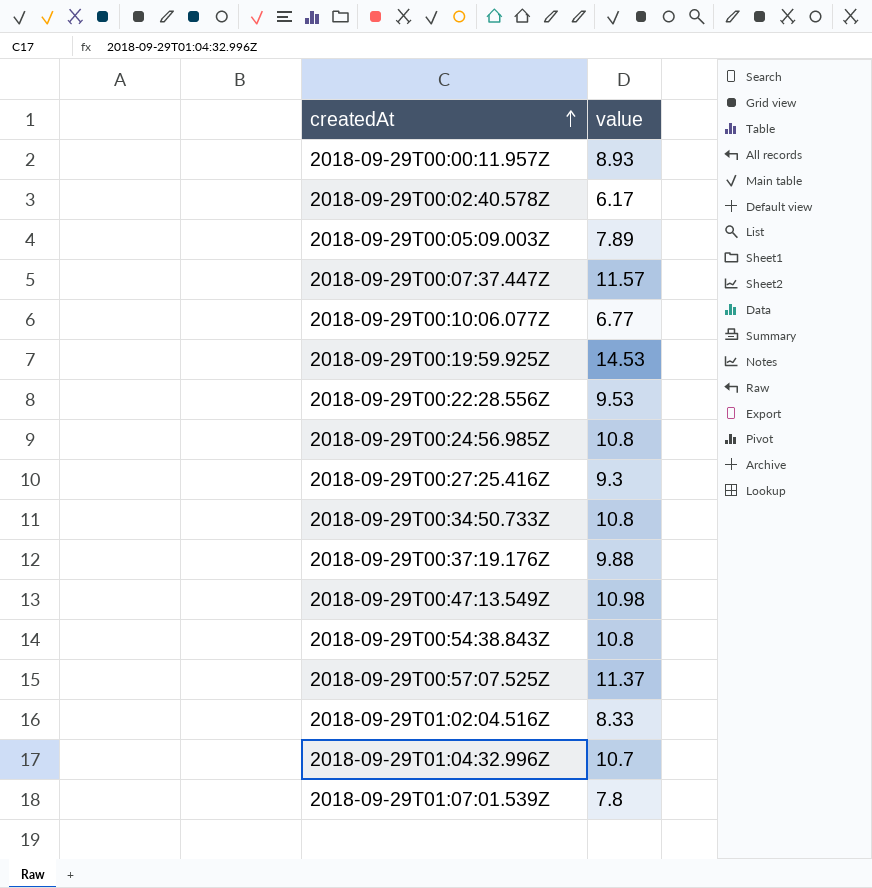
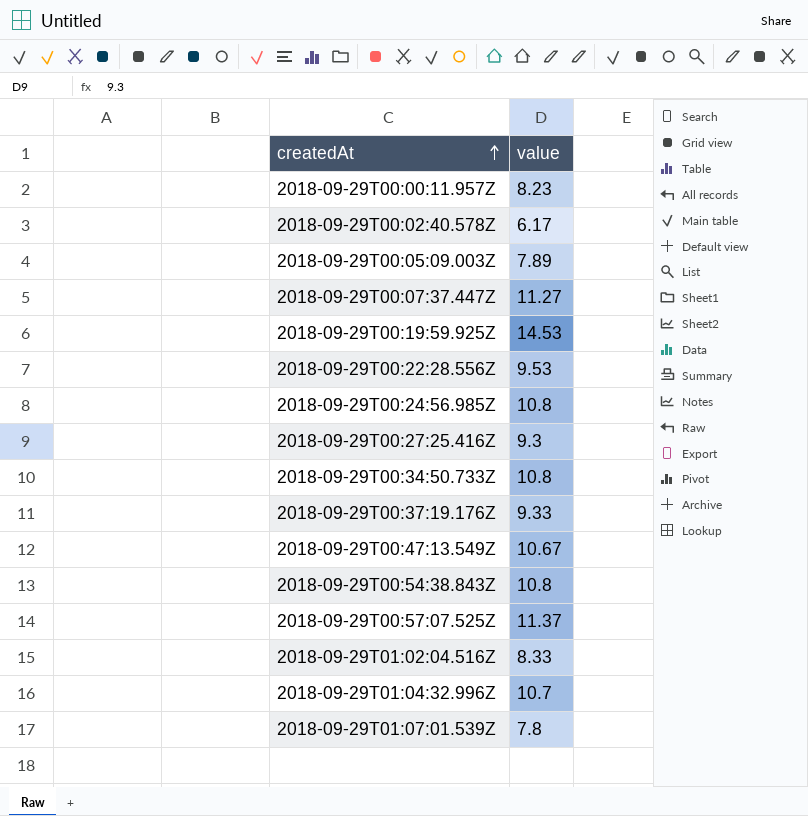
row 2018-09-29T00:10:06.077Z: 6.77 -> none
2018-09-29T00:00:11.957Z | value: 8.93 -> 8.23
2018-09-29T00:07:37.447Z | value: 11.57 -> 11.27
2018-09-29T00:37:19.176Z | value: 9.88 -> 9.33
2018-09-29T00:47:13.549Z | value: 10.98 -> 10.67

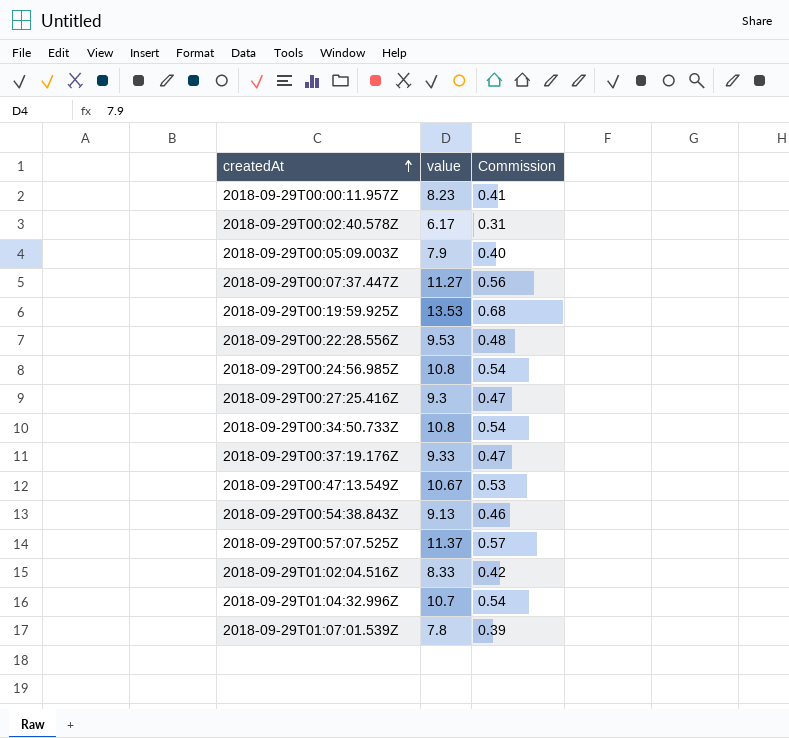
column Commission | formula: none -> [value] * 0.05
2018-09-29T00:05:09.003Z | value: 7.89 -> 7.9
2018-09-29T00:19:59.925Z | value: 14.53 -> 13.53
2018-09-29T00:54:38.843Z | value: 10.8 -> 9.13

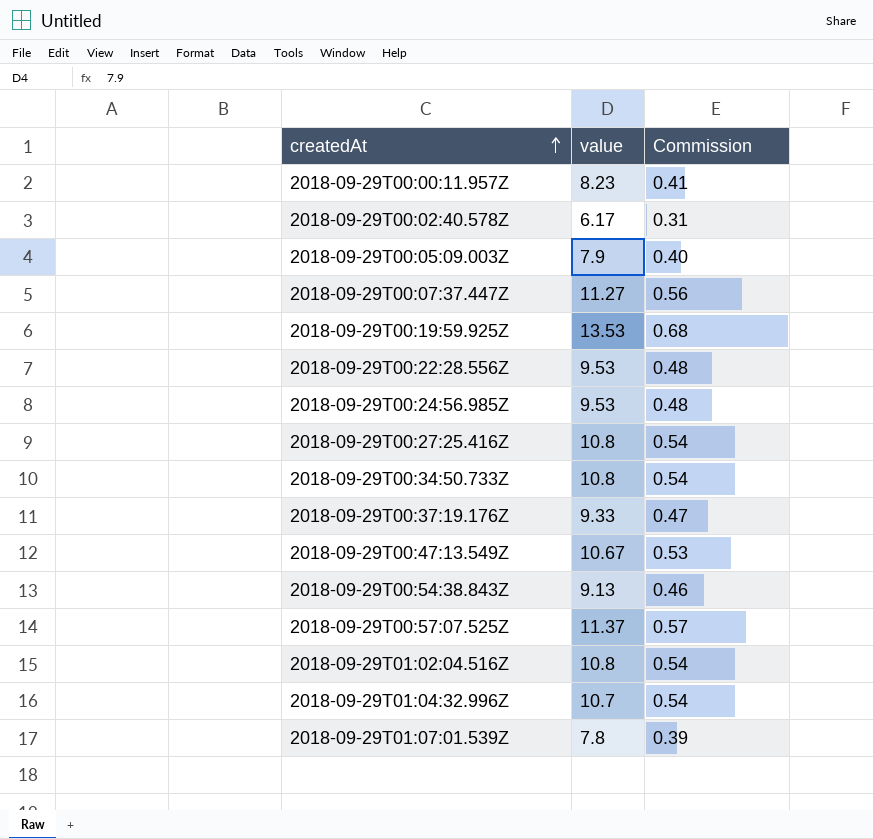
2018-09-29T00:24:56.985Z | value: 10.8 -> 9.53
2018-09-29T00:24:56.985Z | Commission: 0.54 -> 0.48
2018-09-29T00:27:25.416Z | value: 9.3 -> 10.8
2018-09-29T00:27:25.416Z | Commission: 0.47 -> 0.54
2018-09-29T01:02:04.516Z | value: 8.33 -> 10.8
2018-09-29T01:02:04.516Z | Commission: 0.42 -> 0.54

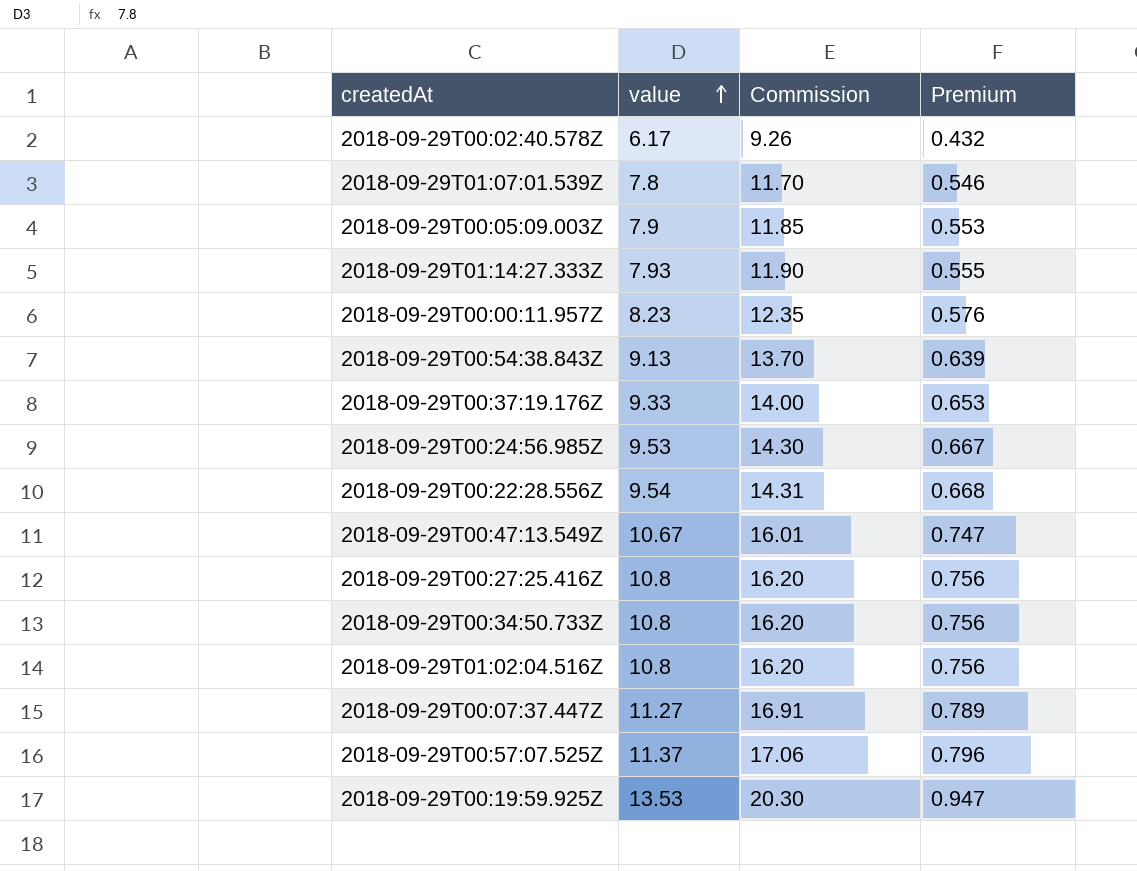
row order: createdAt ascending -> value ascending
column Commission | formula: [value] * 0.05 -> [value] * 1.5
column Premium | formula: none -> [value] * 0.07
row 2018-09-29T01:04:32.996Z: 10.7 | 0.54 -> none
row 2018-09-29T01:14:27.333Z: none -> 7.93 | 11.90 | 0.555
2018-09-29T00:22:28.556Z | value: 9.53 -> 9.54

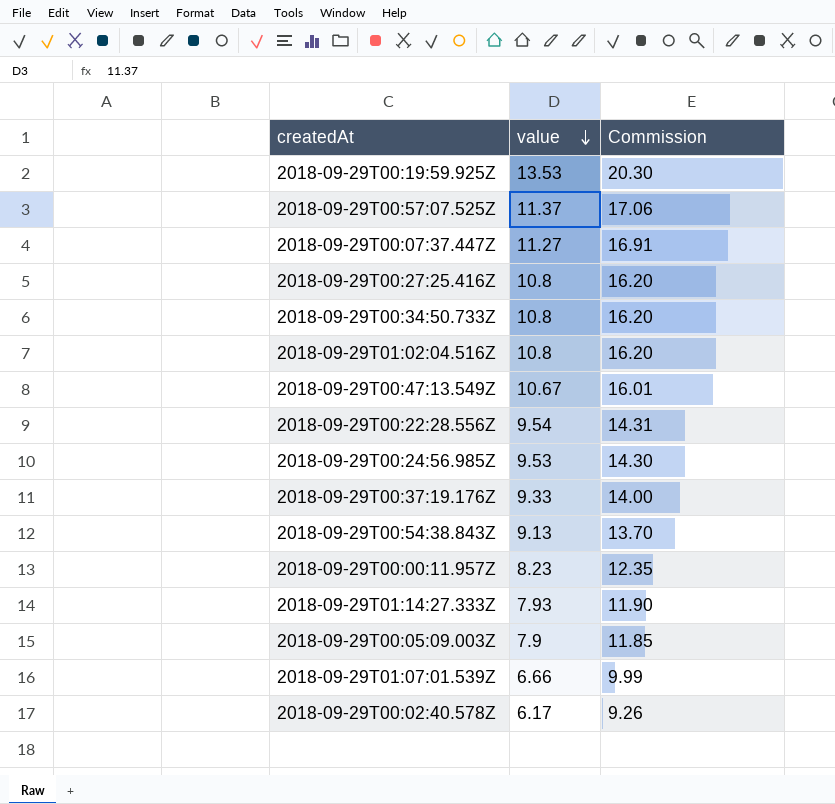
row order: value ascending -> value descending
column Premium | formula: [value] * 0.07 -> none
2018-09-29T01:07:01.539Z | value: 7.8 -> 6.66
2018-09-29T01:07:01.539Z | Commission: 11.70 -> 9.99

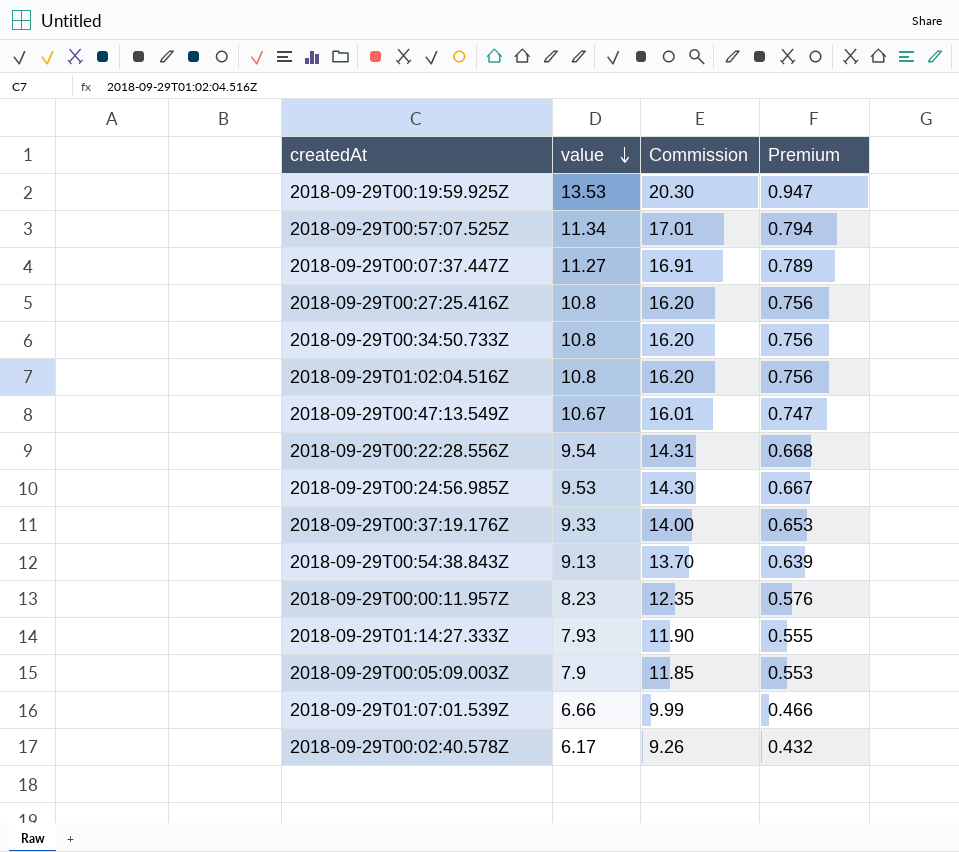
column Premium | formula: none -> [value] * 0.07
2018-09-29T00:57:07.525Z | value: 11.37 -> 11.34
2018-09-29T00:57:07.525Z | Commission: 17.06 -> 17.01

